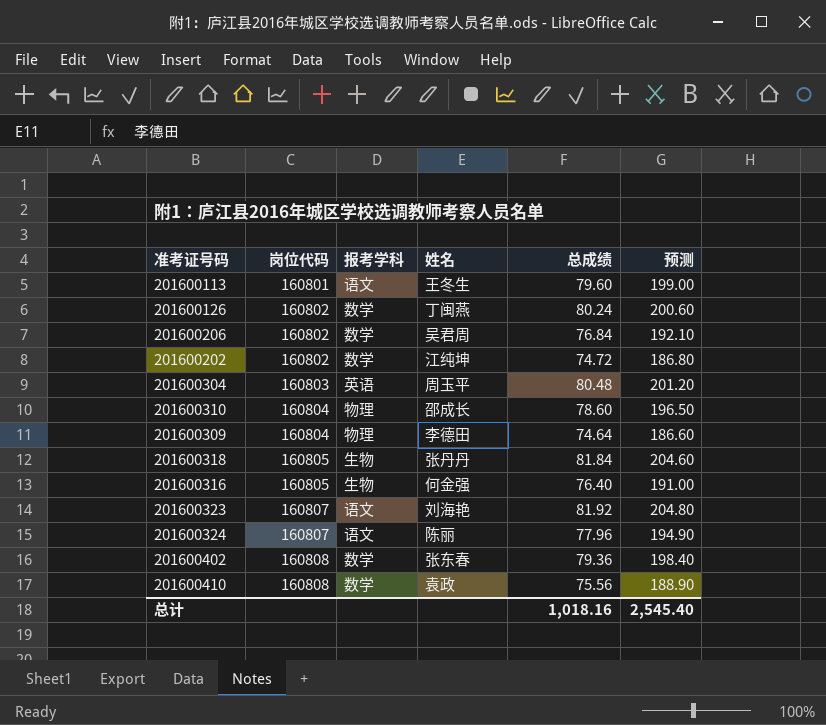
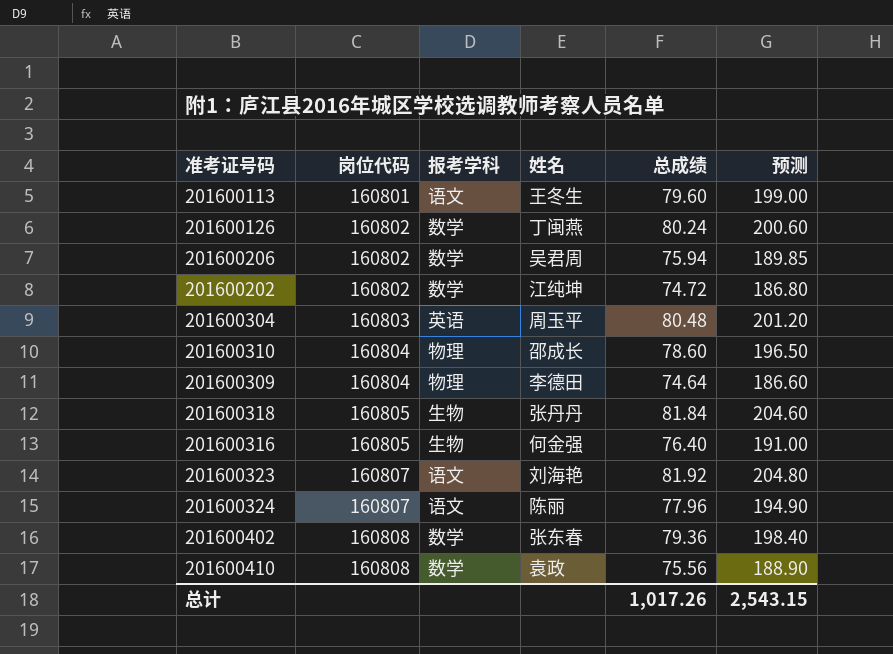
201600206 | 总成绩: 76.84 -> 75.94
201600206 | 预测: 192.10 -> 189.85
总计 | 总成绩: 1,018.16 -> 1,017.26
总计 | 预测: 2,545.40 -> 2,543.15

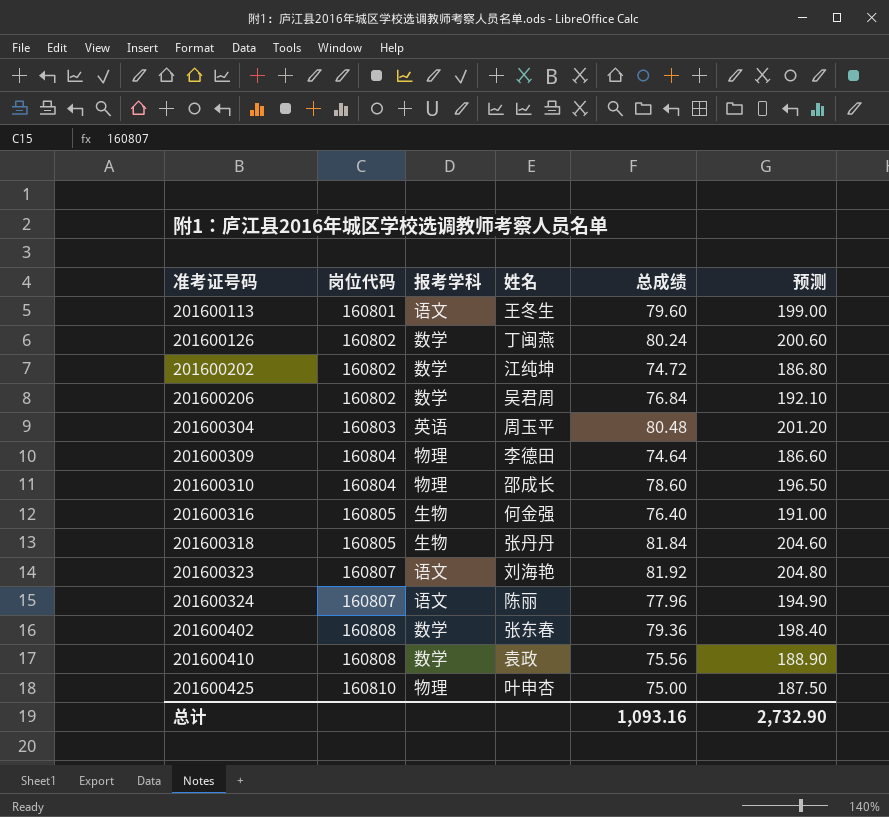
row order: 岗位代码 ascending -> 准考证号码 ascending
201600206 | 总成绩: 75.94 -> 76.84
201600206 | 预测: 189.85 -> 192.10
row 201600425: none -> 160810 | 物理 | 叶申杏 | 75.00 | 187.50
总计 | 总成绩: 1,017.26 -> 1,093.16
总计 | 预测: 2,543.15 -> 2,732.90

